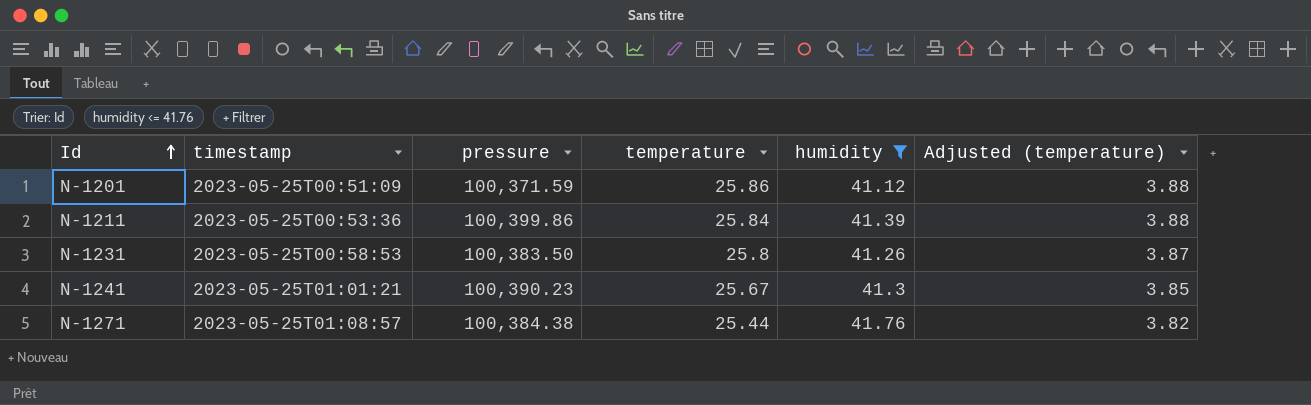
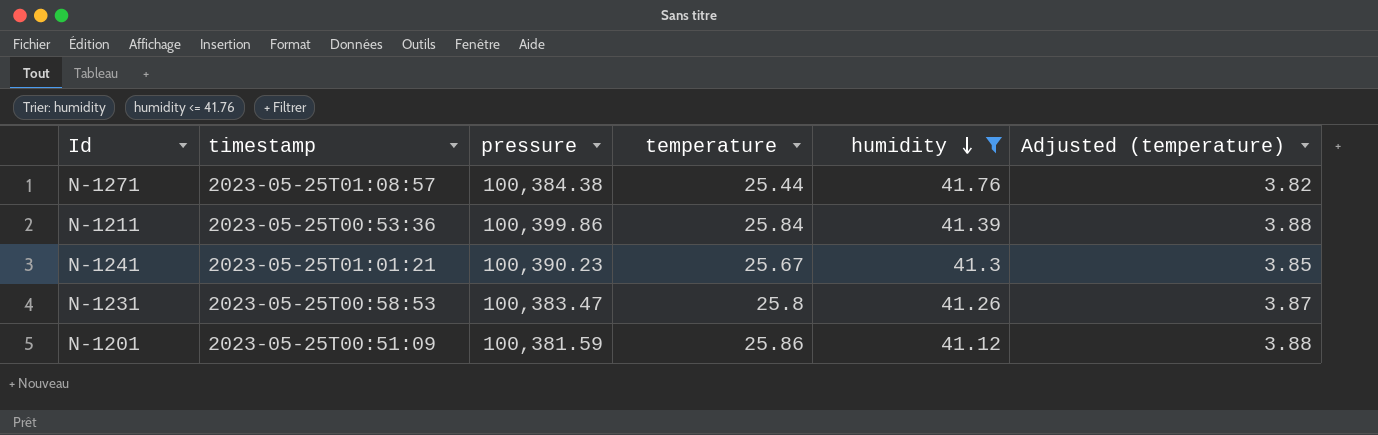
row order: Id ascending -> humidity descending
N-1231 | pressure: 100,383.50 -> 100,383.47
N-1201 | pressure: 100,371.59 -> 100,381.59

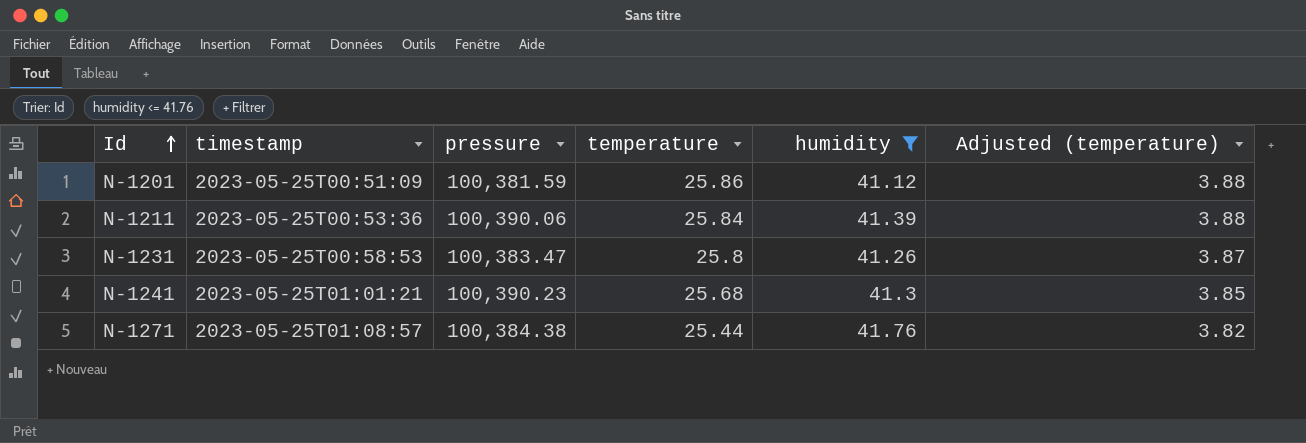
row order: humidity descending -> Id ascending
N-1211 | pressure: 100,399.86 -> 100,390.06
N-1241 | temperature: 25.67 -> 25.68

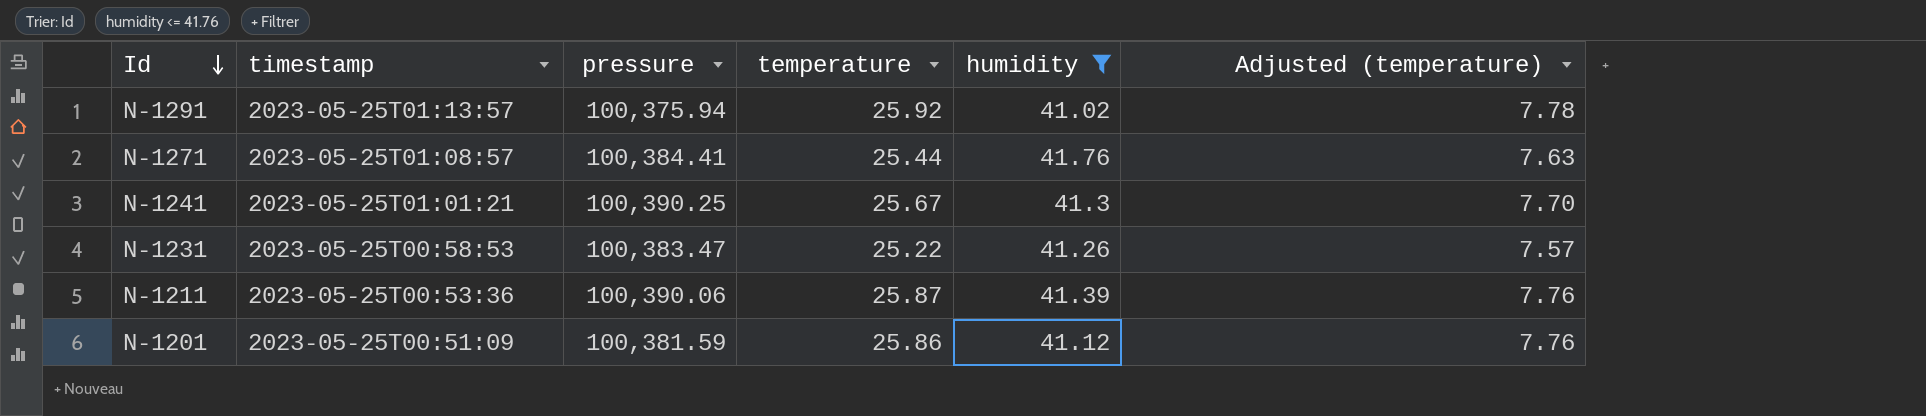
row order: Id ascending -> Id descending
column Adjusted (temperature) | formula: [temperature] * 0.15 -> [temperature] * 0.3
row N-1291: none -> 2023-05-25T01:13:57 | 100,375.94 | 25.92 | 41.02 | 7.78
N-1271 | pressure: 100,384.38 -> 100,384.41
N-1241 | pressure: 100,390.23 -> 100,390.25
N-1241 | temperature: 25.68 -> 25.67
N-1231 | temperature: 25.8 -> 25.22
N-1211 | temperature: 25.84 -> 25.87

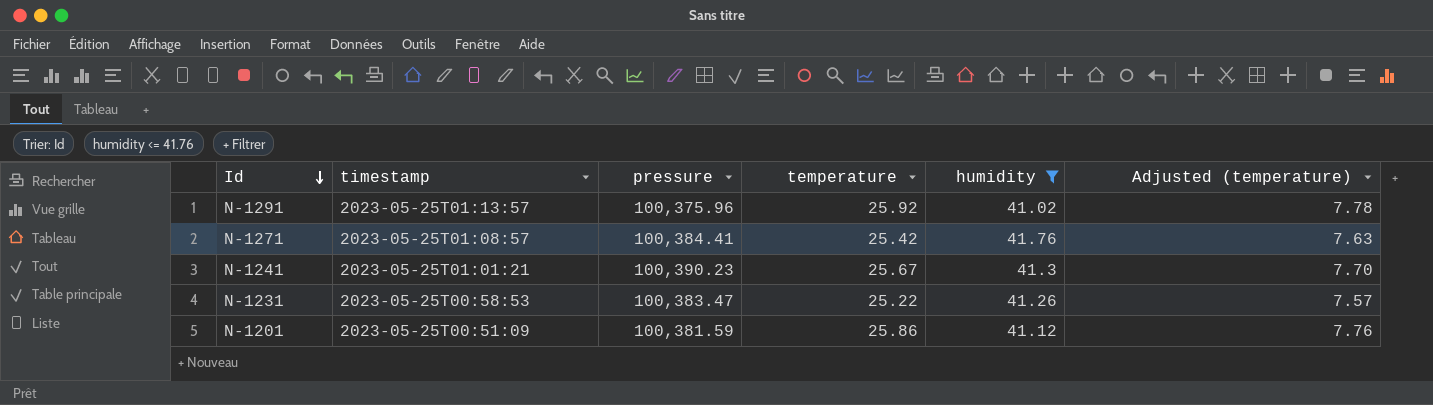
row N-1211: 2023-05-25T00:53:36 | 100,390.06 | 25.87 | 41.39 | 7.76 -> none
N-1291 | pressure: 100,375.94 -> 100,375.96
N-1271 | temperature: 25.44 -> 25.42
N-1241 | pressure: 100,390.25 -> 100,390.23

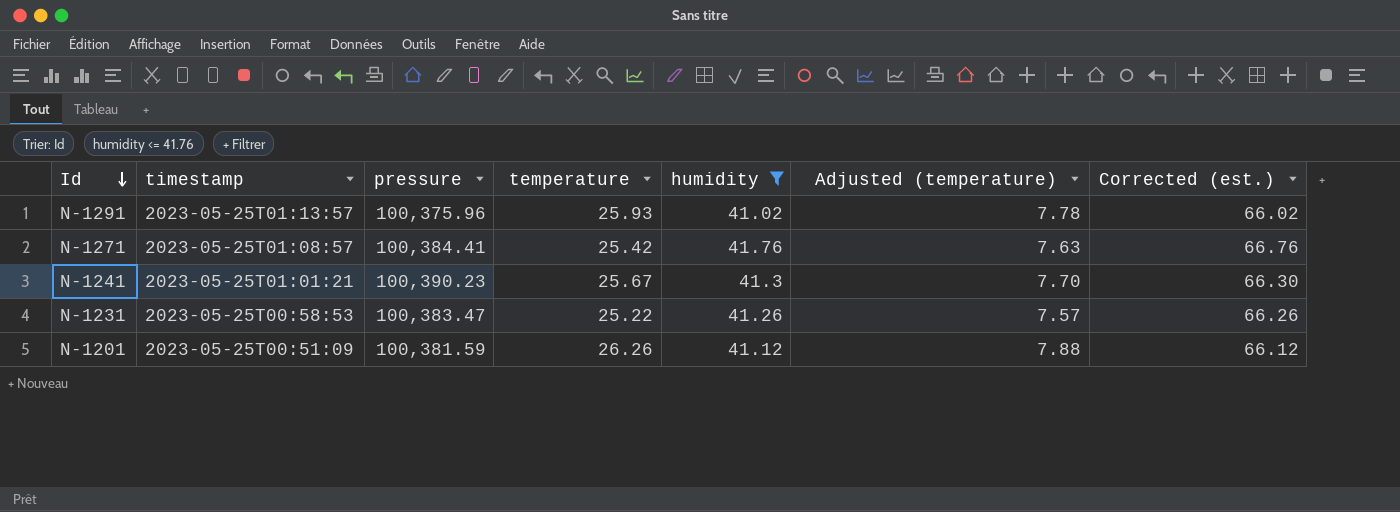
column Corrected (est.) | formula: none -> [humidity] + 25
N-1291 | temperature: 25.92 -> 25.93
N-1201 | temperature: 25.86 -> 26.26
N-1201 | Adjusted (temperature): 7.76 -> 7.88

